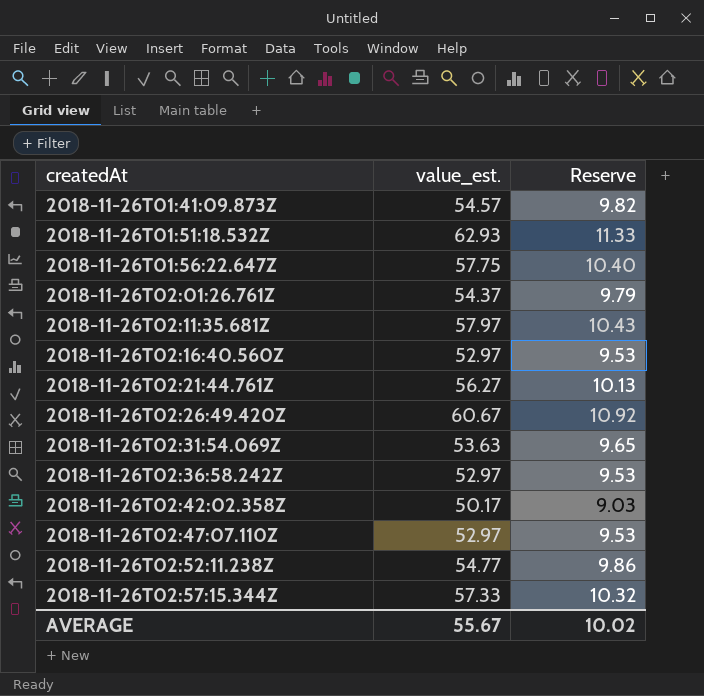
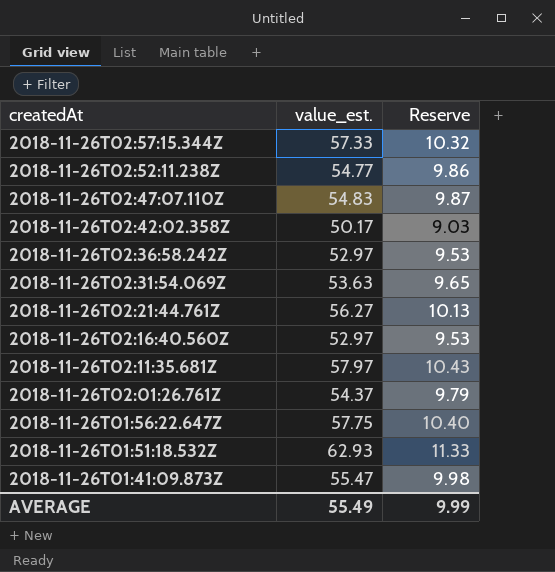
row order: createdAt ascending -> createdAt descending
row 2018-11-26T02:26:49.420Z: 60.67 | 10.92 -> none
2018-11-26T02:47:07.110Z | value_est.: 52.97 -> 54.83
2018-11-26T02:47:07.110Z | Reserve: 9.53 -> 9.87
2018-11-26T01:41:09.873Z | value_est.: 54.57 -> 55.47
2018-11-26T01:41:09.873Z | Reserve: 9.82 -> 9.98
AVERAGE | value_est.: 55.67 -> 55.49
AVERAGE | Reserve: 10.02 -> 9.99

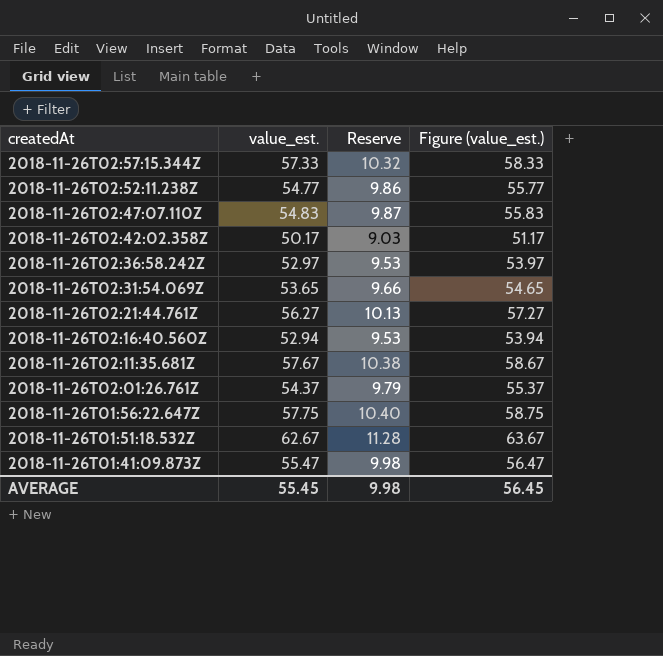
column Figure (value_est.) | formula: none -> [value_est.] + 1
2018-11-26T02:31:54.069Z | value_est.: 53.63 -> 53.65
2018-11-26T02:31:54.069Z | Reserve: 9.65 -> 9.66
2018-11-26T02:16:40.560Z | value_est.: 52.97 -> 52.94
2018-11-26T02:11:35.681Z | value_est.: 57.97 -> 57.67
2018-11-26T02:11:35.681Z | Reserve: 10.43 -> 10.38
2018-11-26T01:51:18.532Z | value_est.: 62.93 -> 62.67
2018-11-26T01:51:18.532Z | Reserve: 11.33 -> 11.28
AVERAGE | value_est.: 55.49 -> 55.45
AVERAGE | Reserve: 9.99 -> 9.98

